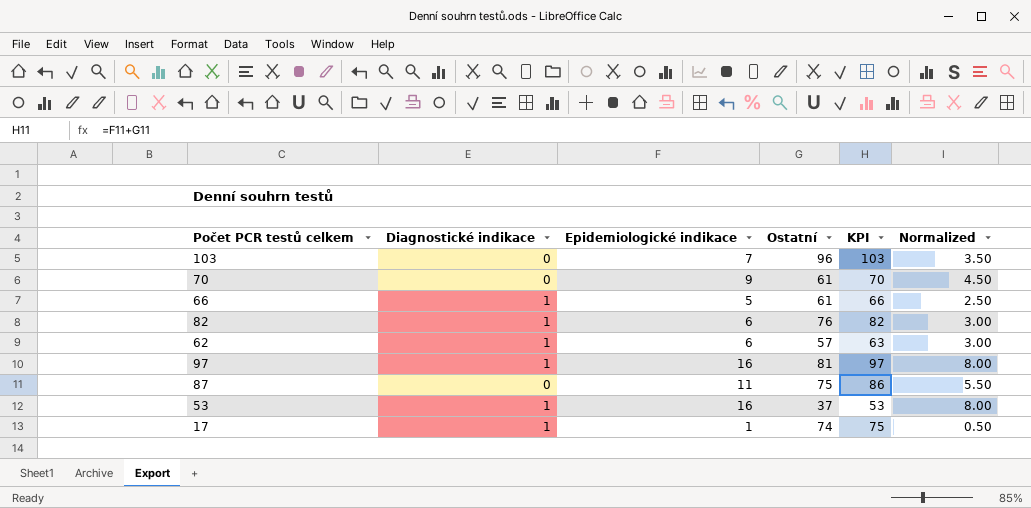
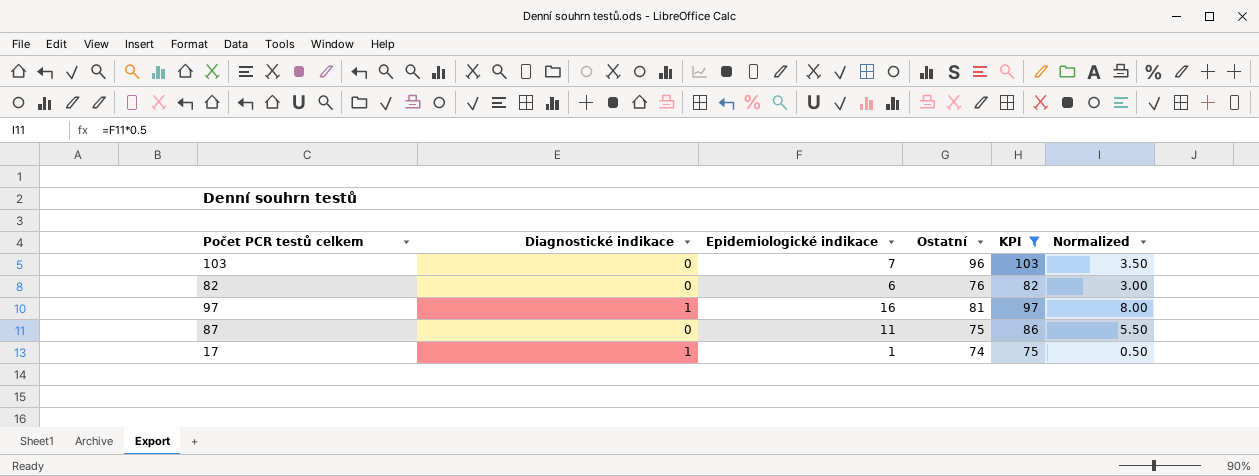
filter: none -> KPI >= 75
82 | Diagnostické indikace: 1 -> 0

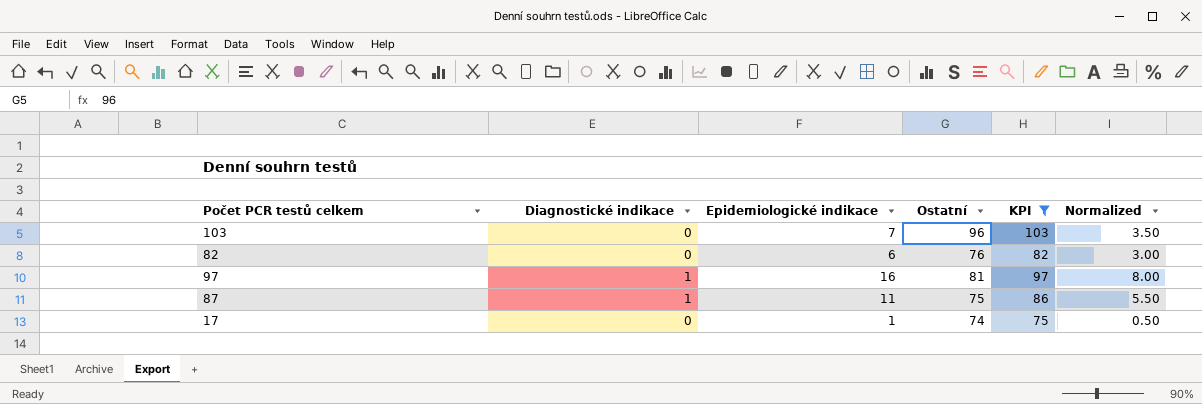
87 | Diagnostické indikace: 0 -> 1
17 | Diagnostické indikace: 1 -> 0

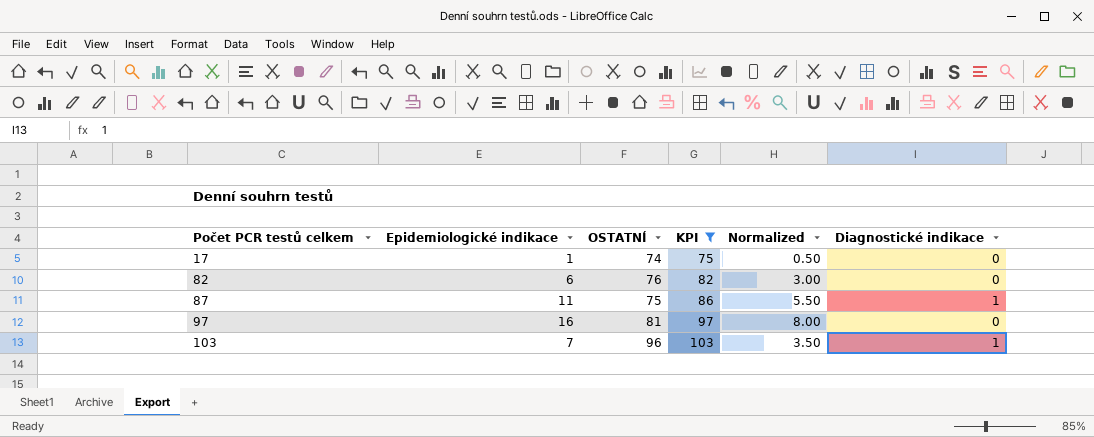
row order: none -> Počet PCR testů celkem ascending
column name: Ostatní -> OSTATNÍ
column Diagnostické indikace | position: 2 -> 6
97 | Diagnostické indikace: 1 -> 0
103 | Diagnostické indikace: 0 -> 1

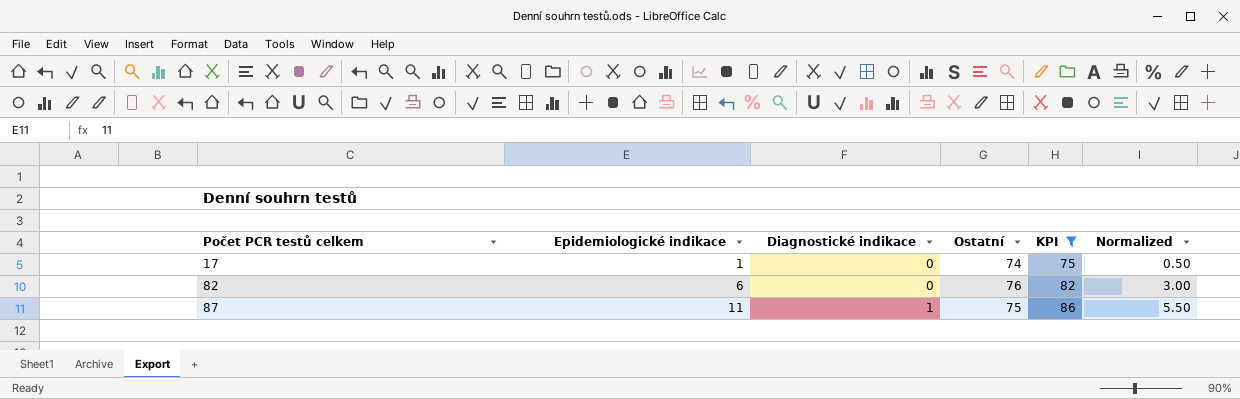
column Diagnostické indikace | position: 6 -> 3
column name: OSTATNÍ -> Ostatní
row 97: 16 | 81 | 97 | 8.00 | 0 -> none
row 103: 7 | 96 | 103 | 3.50 | 1 -> none

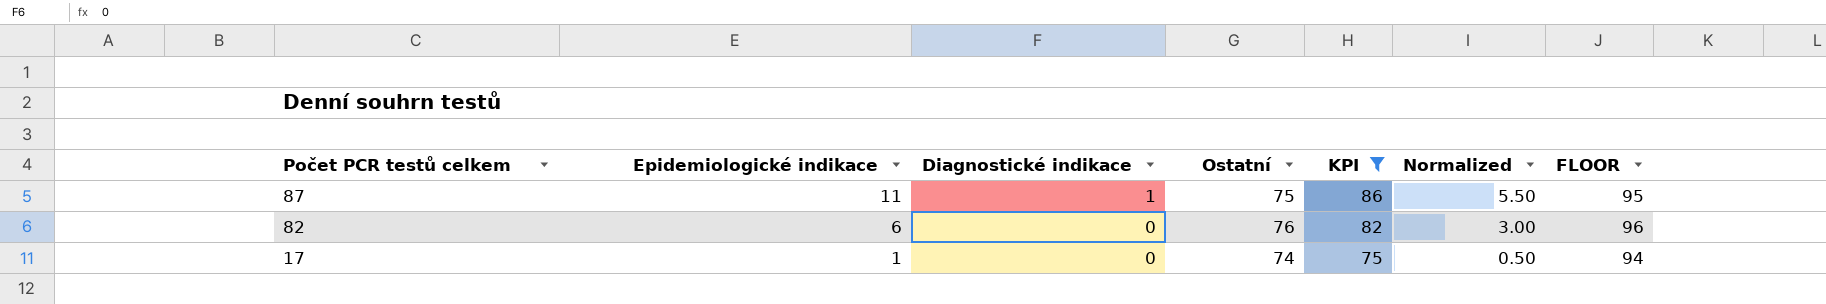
row order: Počet PCR testů celkem ascending -> Počet PCR testů celkem descending
column FLOOR | formula: none -> [Ostatní] + 20

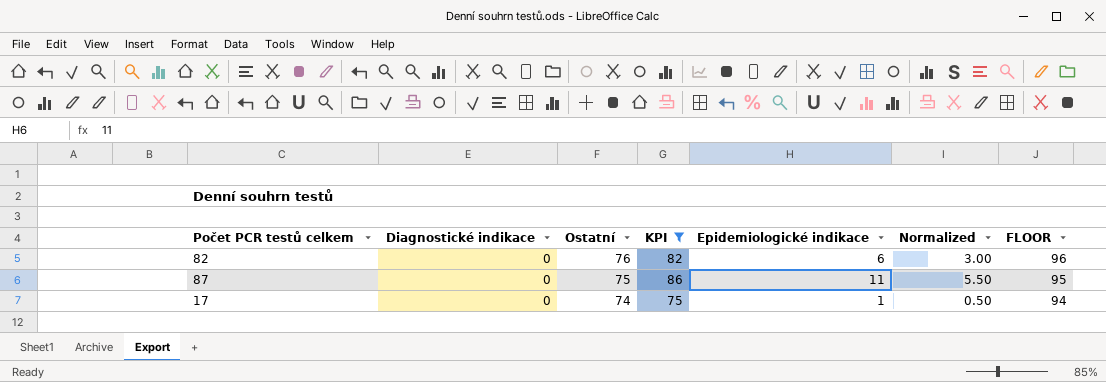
row order: Počet PCR testů celkem descending -> Ostatní descending
column Epidemiologické indikace | position: 2 -> 5
87 | Diagnostické indikace: 1 -> 0

